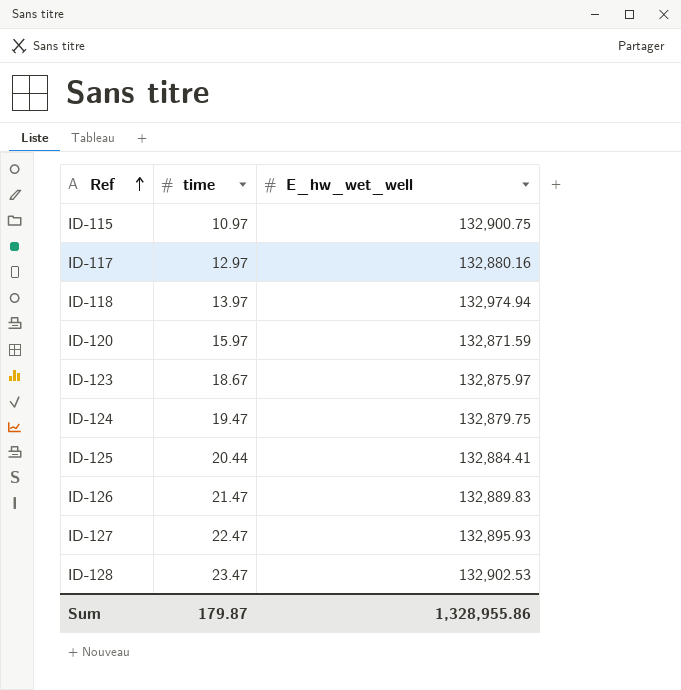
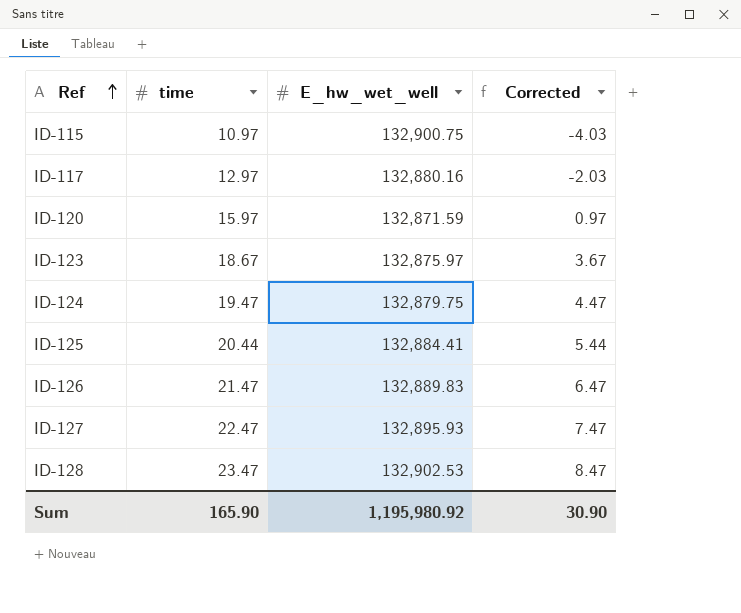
column Corrected | formula: none -> [time] - 15
row ID-118: 13.97 | 132,974.94 -> none
Sum | time: 179.87 -> 165.90
Sum | E_hw_wet_well: 1,328,955.86 -> 1,195,980.92

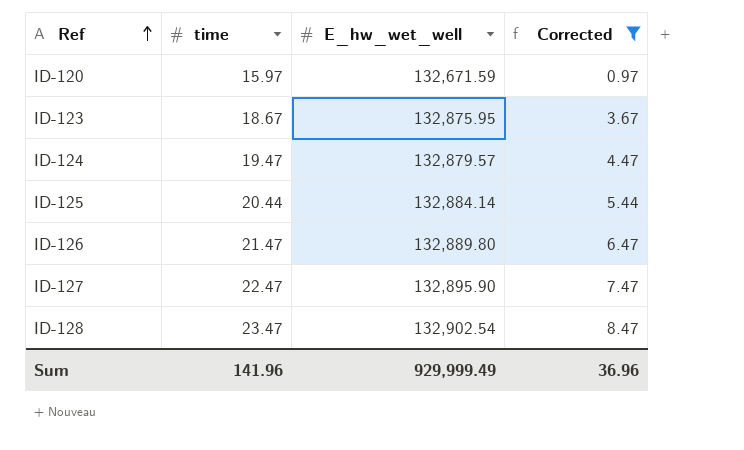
filter: none -> Corrected >= 0.97
ID-120 | E_hw_wet_well: 132,871.59 -> 132,671.59
ID-123 | E_hw_wet_well: 132,875.97 -> 132,875.95
ID-124 | E_hw_wet_well: 132,879.75 -> 132,879.57
ID-125 | E_hw_wet_well: 132,884.41 -> 132,884.14
ID-126 | E_hw_wet_well: 132,889.83 -> 132,889.80
ID-127 | E_hw_wet_well: 132,895.93 -> 132,895.90
ID-128 | E_hw_wet_well: 132,902.53 -> 132,902.54
Sum | time: 165.90 -> 141.96
Sum | E_hw_wet_well: 1,195,980.92 -> 929,999.49
Sum | Corrected: 30.90 -> 36.96

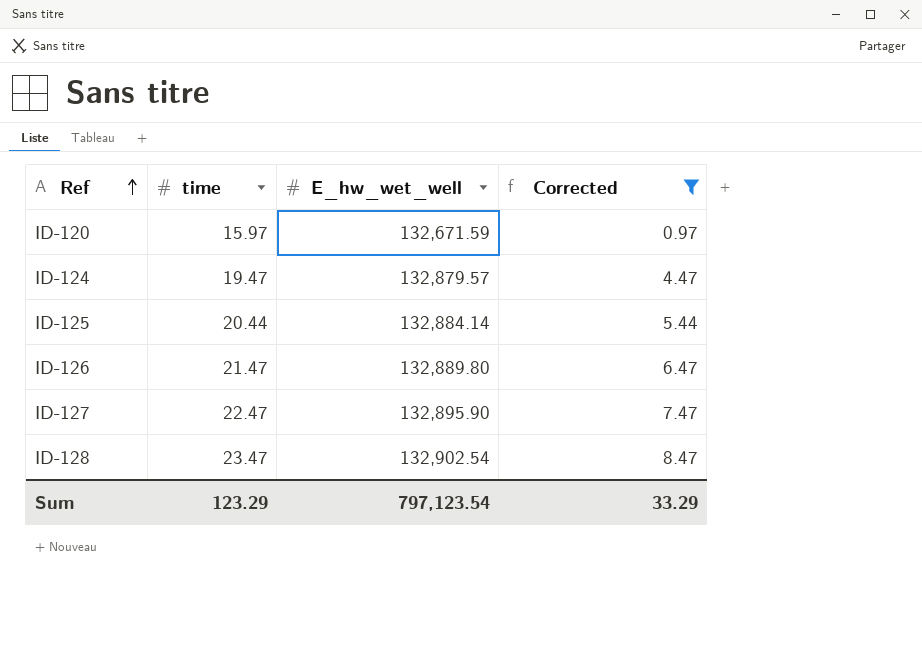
row ID-123: 18.67 | 132,875.95 | 3.67 -> none
Sum | time: 141.96 -> 123.29
Sum | E_hw_wet_well: 929,999.49 -> 797,123.54
Sum | Corrected: 36.96 -> 33.29

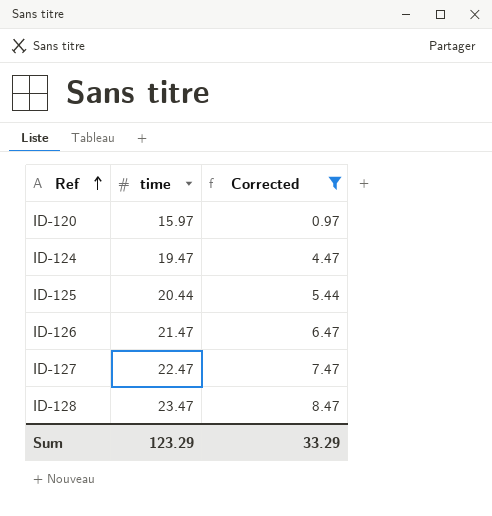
column E_hw_wet_well | position: 3 -> none

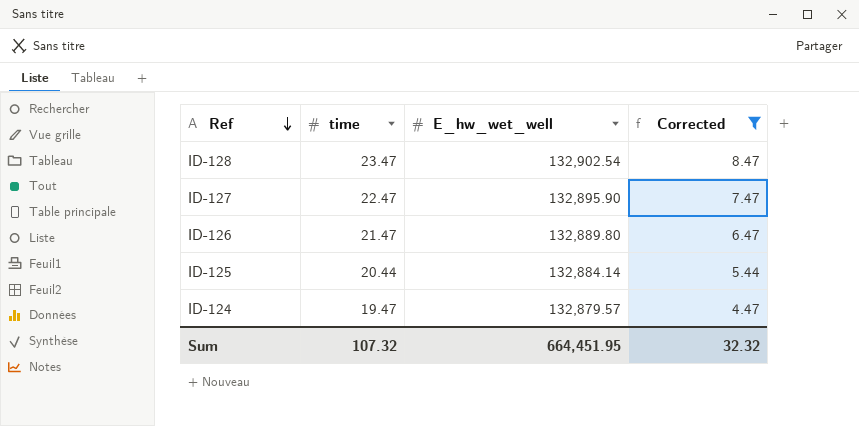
row order: Ref ascending -> Ref descending
column E_hw_wet_well | position: none -> 3
row ID-120: 15.97 | 0.97 -> none
Sum | time: 123.29 -> 107.32
Sum | Corrected: 33.29 -> 32.32

